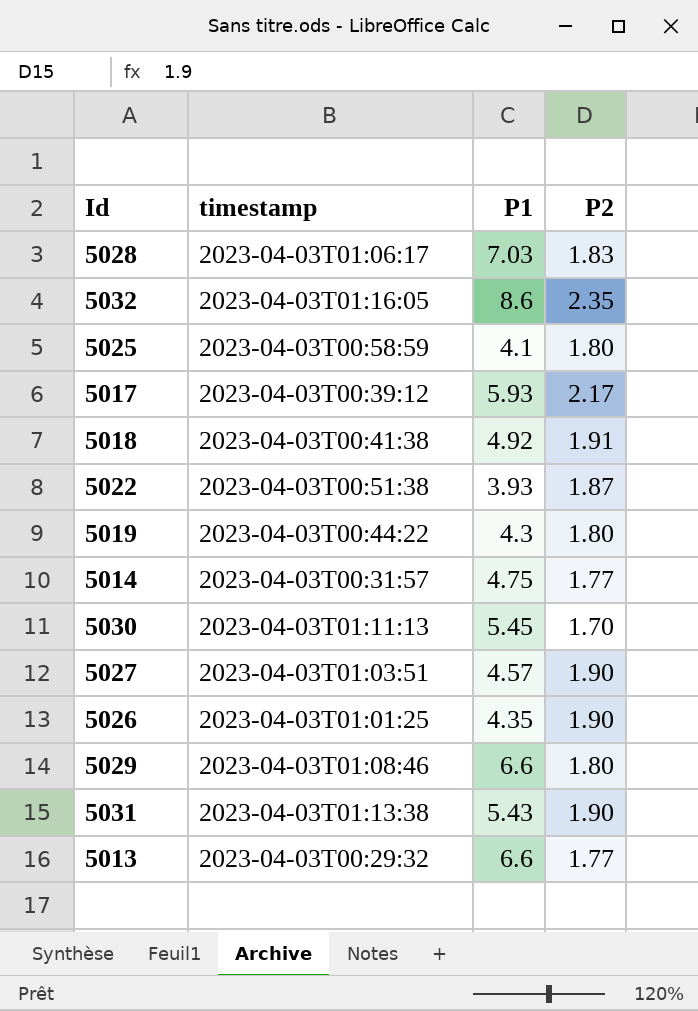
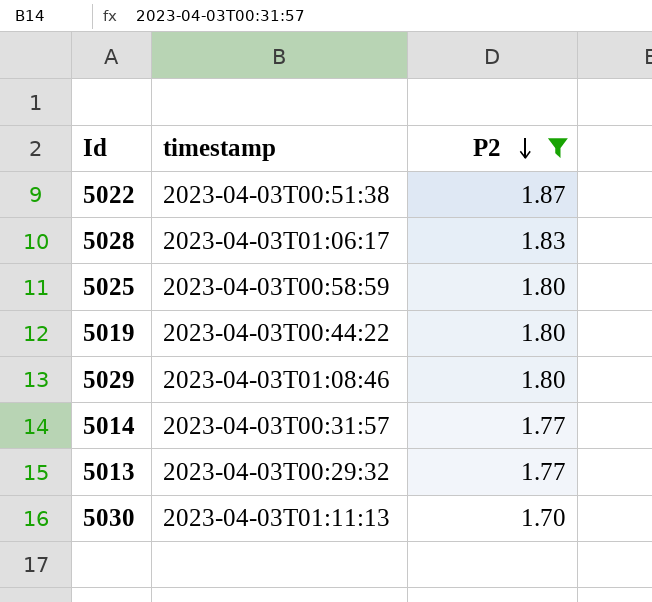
filter: none -> P2 <= 1.87
row order: none -> P2 descending
column P1 | position: 3 -> none

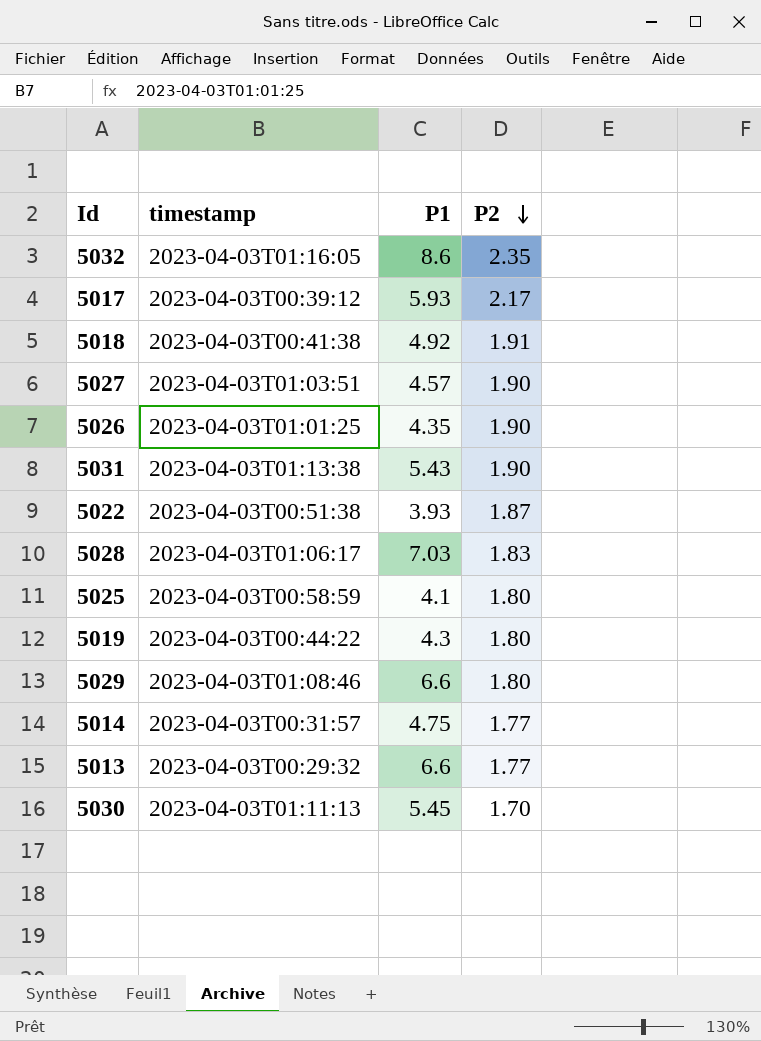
filter: P2 <= 1.87 -> none
column P1 | position: none -> 3

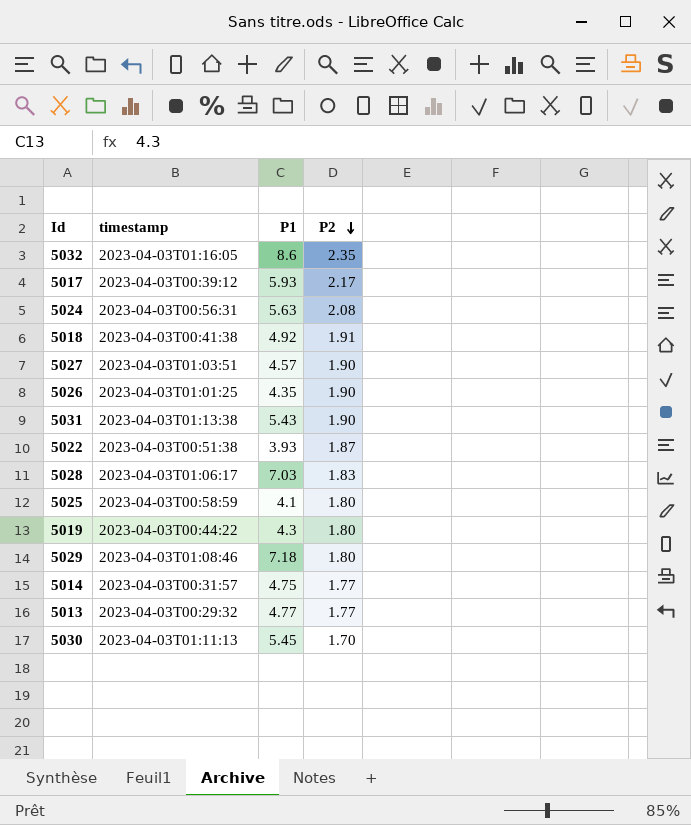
row 5024: none -> 2023-04-03T00:56:31 | 5.63 | 2.08
5029 | P1: 6.6 -> 7.18
5013 | P1: 6.6 -> 4.77

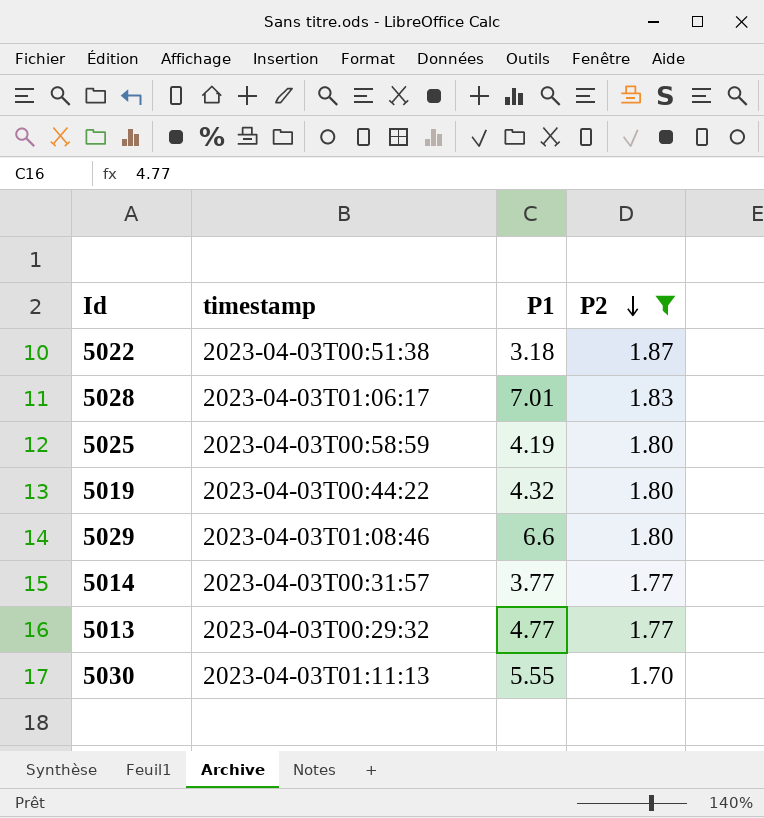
filter: none -> P2 <= 1.87
5022 | P1: 3.93 -> 3.18
5028 | P1: 7.03 -> 7.01
5025 | P1: 4.1 -> 4.19
5019 | P1: 4.3 -> 4.32
5029 | P1: 7.18 -> 6.6
5014 | P1: 4.75 -> 3.77
5030 | P1: 5.45 -> 5.55

